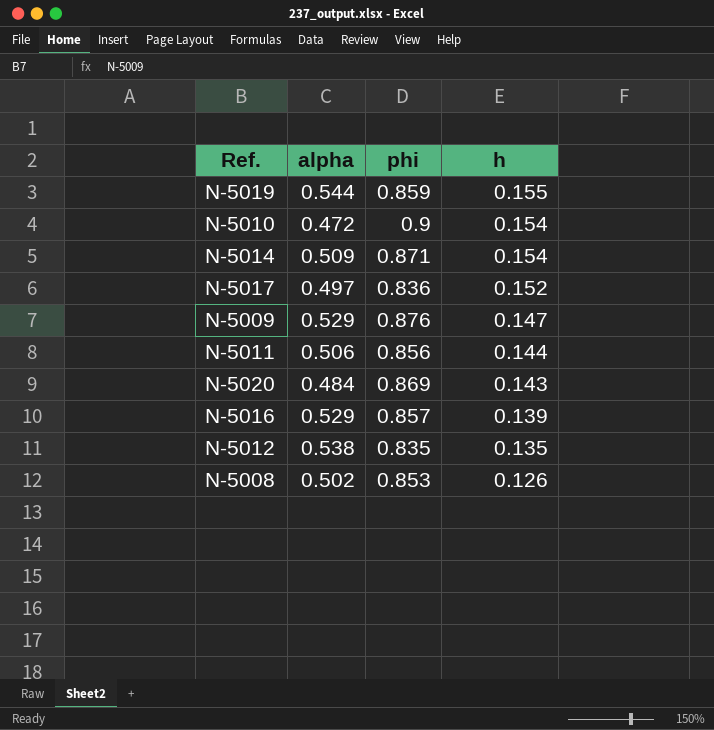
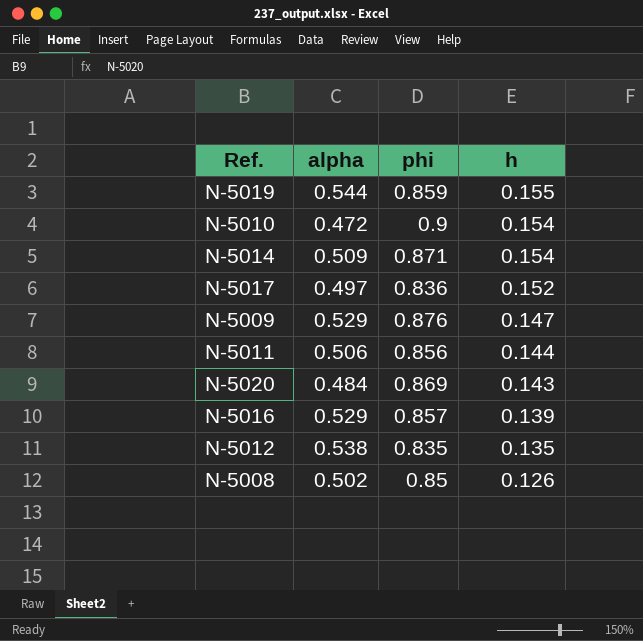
N-5008 | phi: 0.853 -> 0.85

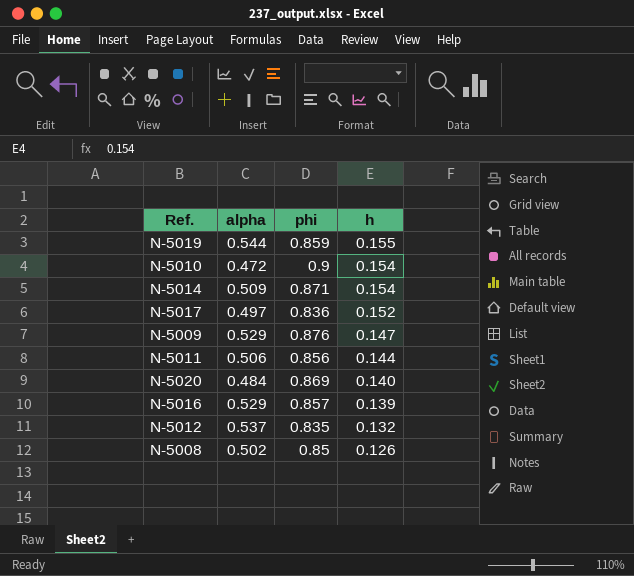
N-5020 | h: 0.143 -> 0.140
N-5012 | alpha: 0.538 -> 0.537
N-5012 | h: 0.135 -> 0.132

